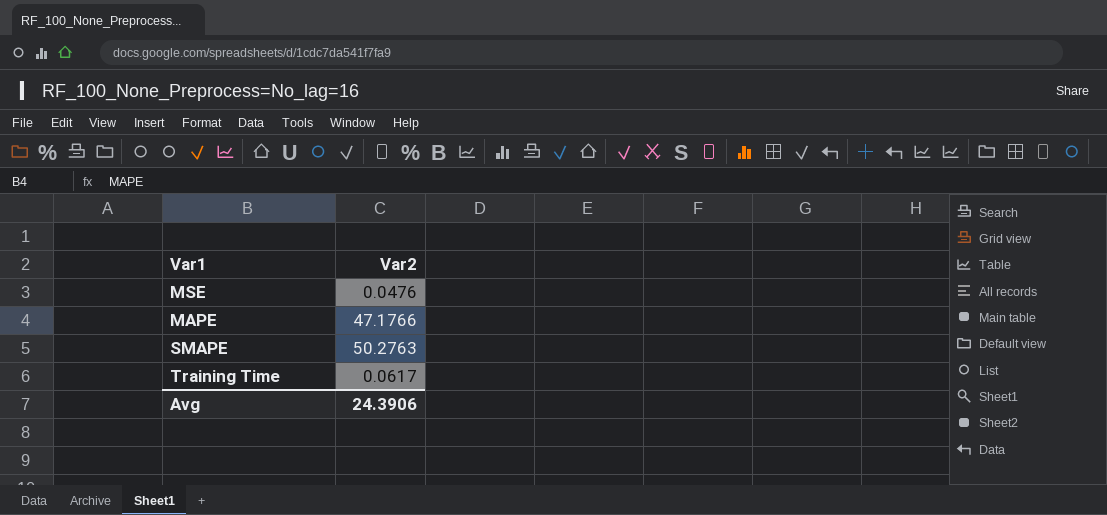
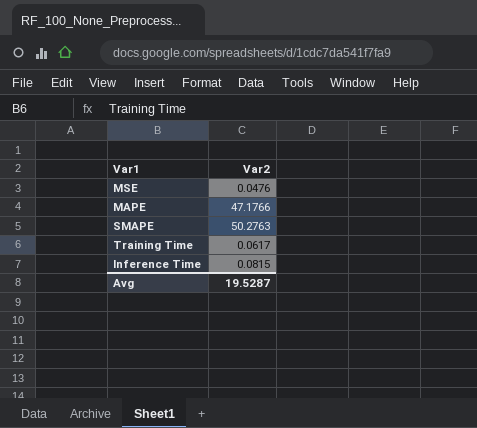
row Inference Time: none -> 0.0815
Avg | Var2: 24.3906 -> 19.5287

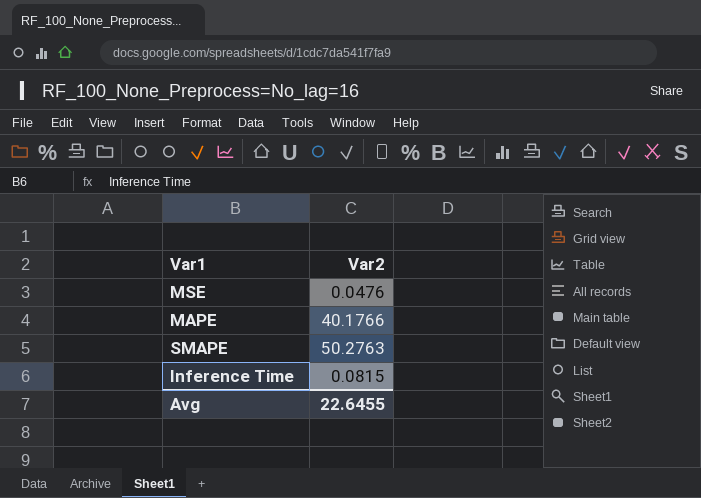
row Training Time: 0.0617 -> none
MAPE | Var2: 47.1766 -> 40.1766
Avg | Var2: 19.5287 -> 22.6455

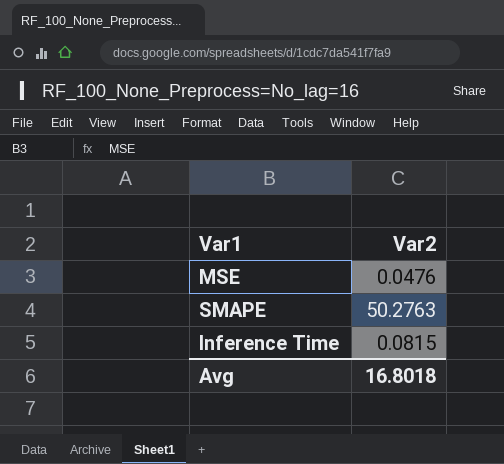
row MAPE: 40.1766 -> none
Avg | Var2: 22.6455 -> 16.8018

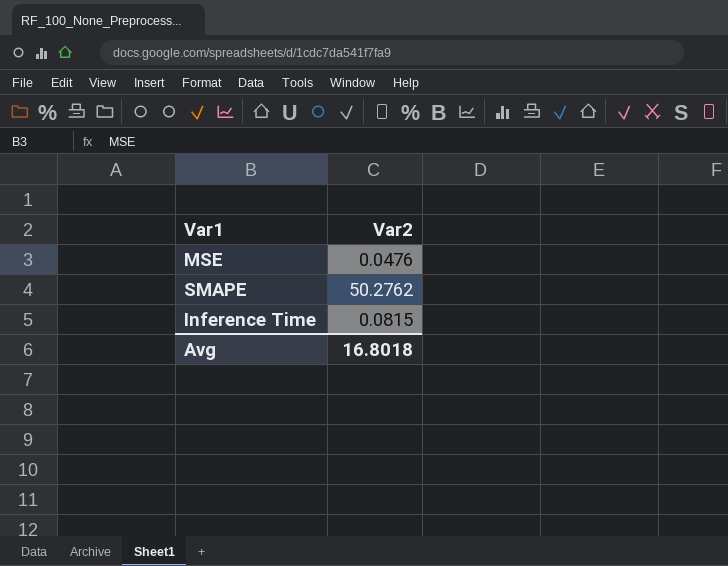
SMAPE | Var2: 50.2763 -> 50.2762

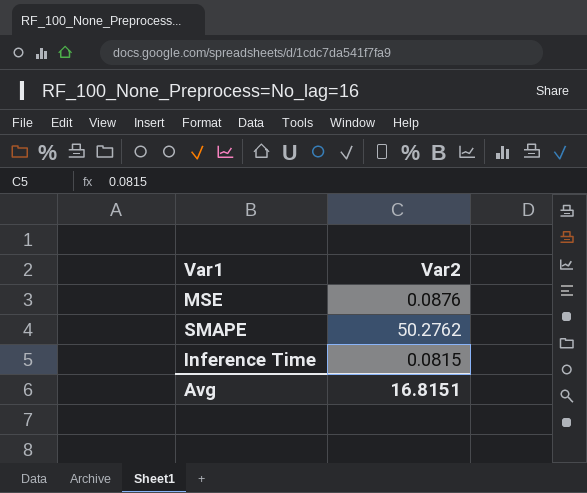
MSE | Var2: 0.0476 -> 0.0876
Avg | Var2: 16.8018 -> 16.8151

